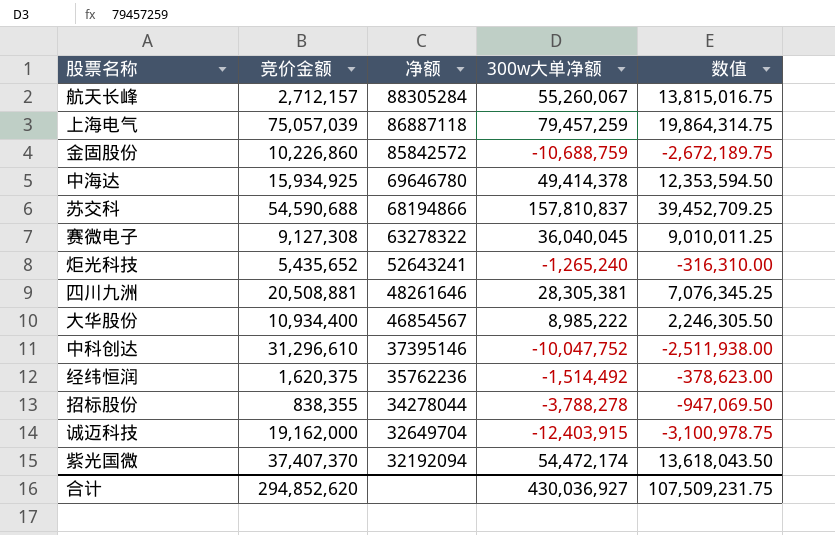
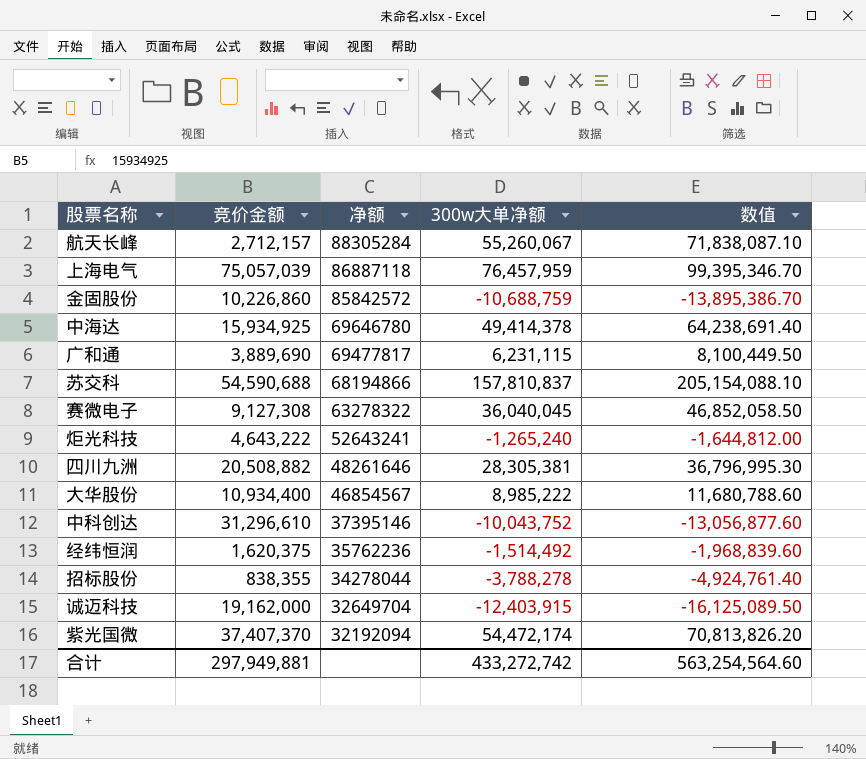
column 数值 | formula: [300w大单净额] * 0.25 -> [300w大单净额] * 1.3
上海电气 | 300w大单净额: 79,457,259 -> 76,457,959
row 广和通: none -> 3,889,690 | 69477817 | 6,231,115 | 8,100,449.50
炬光科技 | 竞价金额: 5,435,652 -> 4,643,222
四川九洲 | 竞价金额: 20,508,881 -> 20,508,882
中科创达 | 300w大单净额: -10,047,752 -> -10,043,752
合计 | 竞价金额: 294,852,620 -> 297,949,881
合计 | 300w大单净额: 430,036,927 -> 433,272,742
合计 | 数值: 107,509,231.75 -> 563,254,564.60

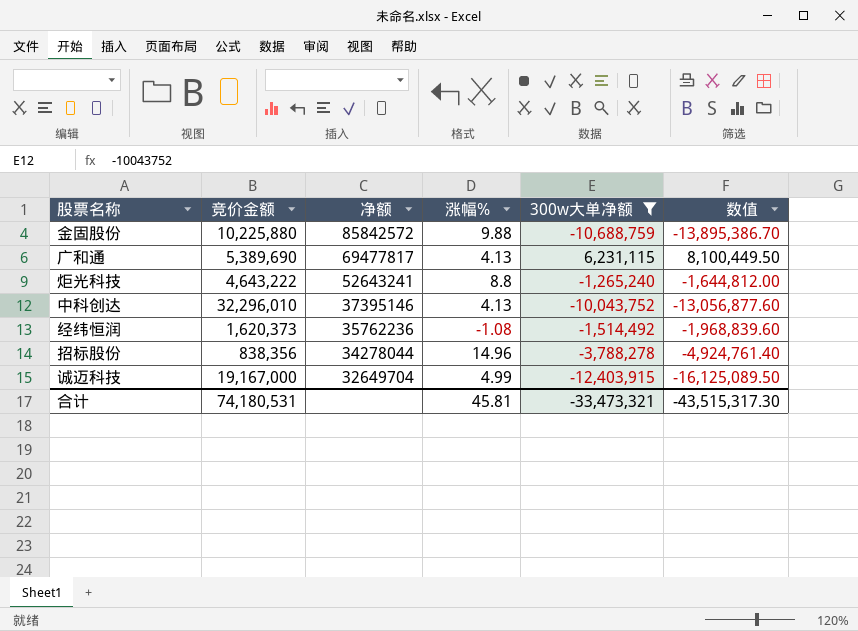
filter: none -> 300w大单净额 <= 6,231,115
column 涨幅% | position: none -> 4
金固股份 | 竞价金额: 10,226,860 -> 10,225,880
广和通 | 竞价金额: 3,889,690 -> 5,389,690
中科创达 | 竞价金额: 31,296,610 -> 32,296,010
经纬恒润 | 竞价金额: 1,620,375 -> 1,620,373
招标股份 | 竞价金额: 838,355 -> 838,356
诚迈科技 | 竞价金额: 19,162,000 -> 19,167,000
合计 | 竞价金额: 297,949,881 -> 74,180,531
合计 | 300w大单净额: 433,272,742 -> -33,473,321
合计 | 数值: 563,254,564.60 -> -43,515,317.30

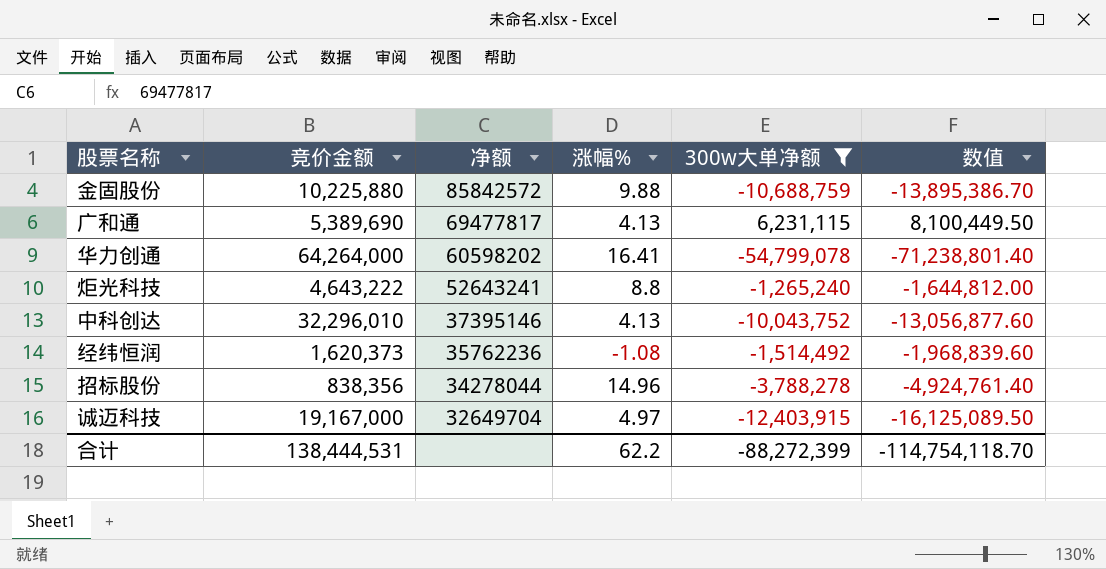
row 华力创通: none -> 64,264,000 | 60598202 | 16.41 | -54,799,078 | -71,238,801.40
诚迈科技 | 涨幅%: 4.99 -> 4.97
合计 | 竞价金额: 74,180,531 -> 138,444,531
合计 | 涨幅%: 45.81 -> 62.2
合计 | 300w大单净额: -33,473,321 -> -88,272,399
合计 | 数值: -43,515,317.30 -> -114,754,118.70

